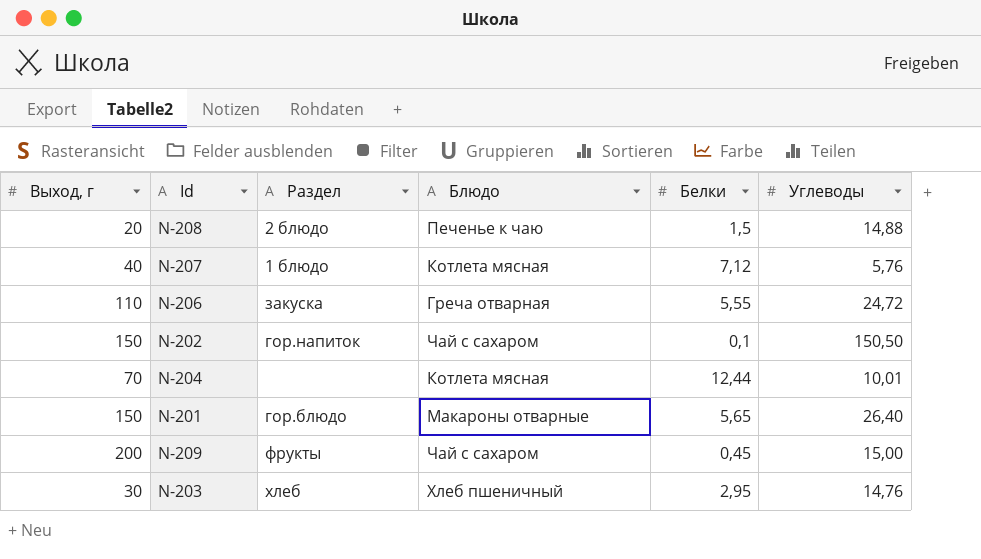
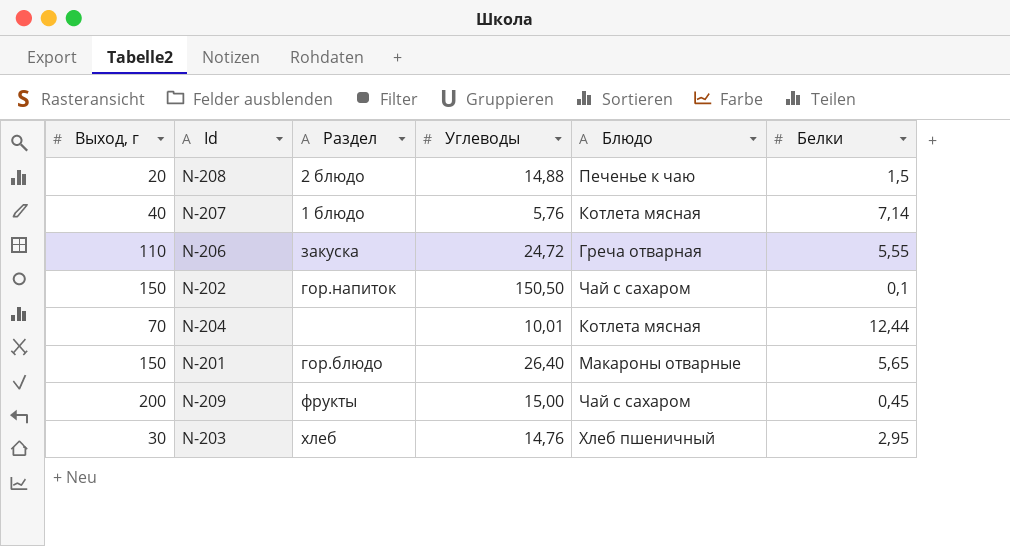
column Углеводы | position: 6 -> 4
N-207 | Белки: 7,12 -> 7,14

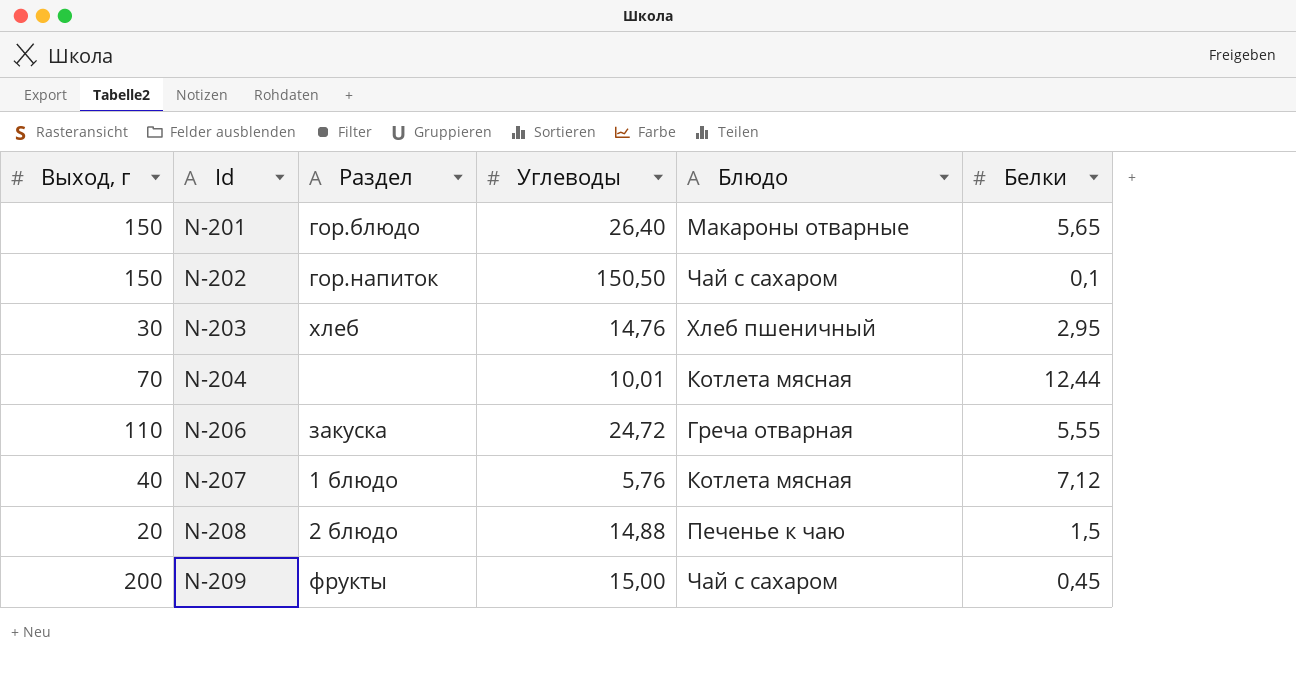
row order: none -> Id ascending
N-207 | Белки: 7,14 -> 7,12

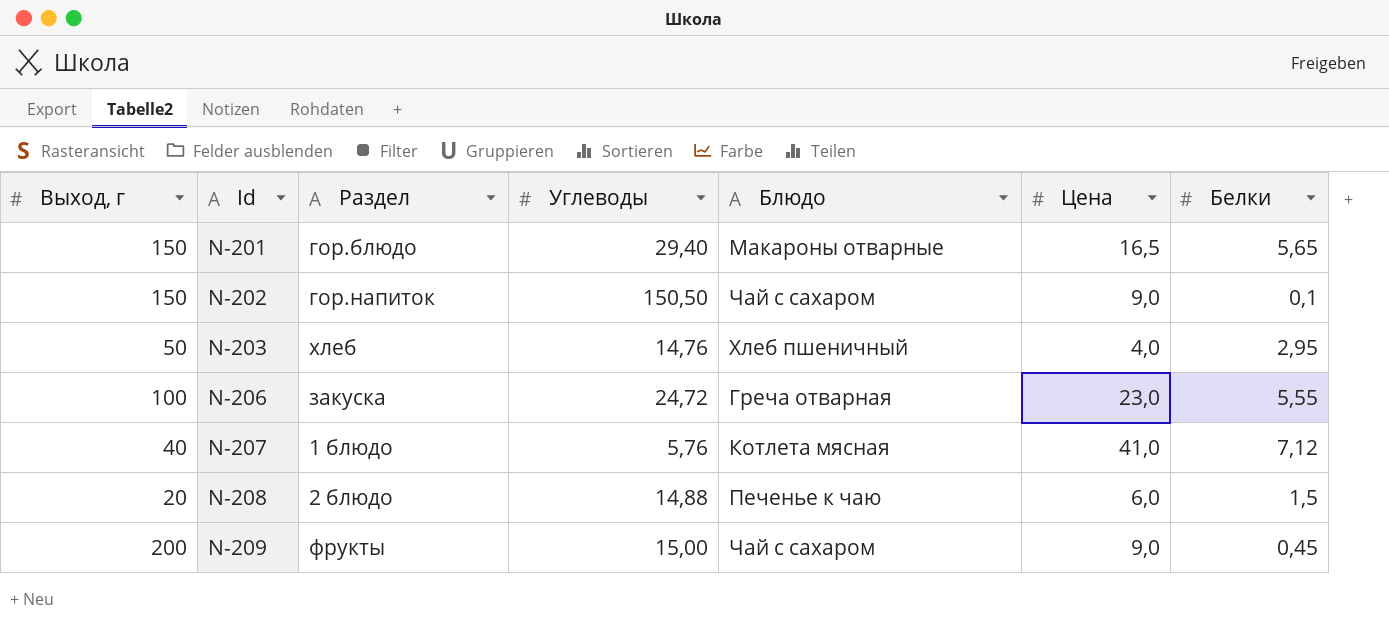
column Цена | position: none -> 6
row N-204: 70 | none | 10,01 | Котлета мясная | 12,44 -> none
N-201 | Углеводы: 26,40 -> 29,40
N-203 | Выход, г: 30 -> 50
N-206 | Выход, г: 110 -> 100

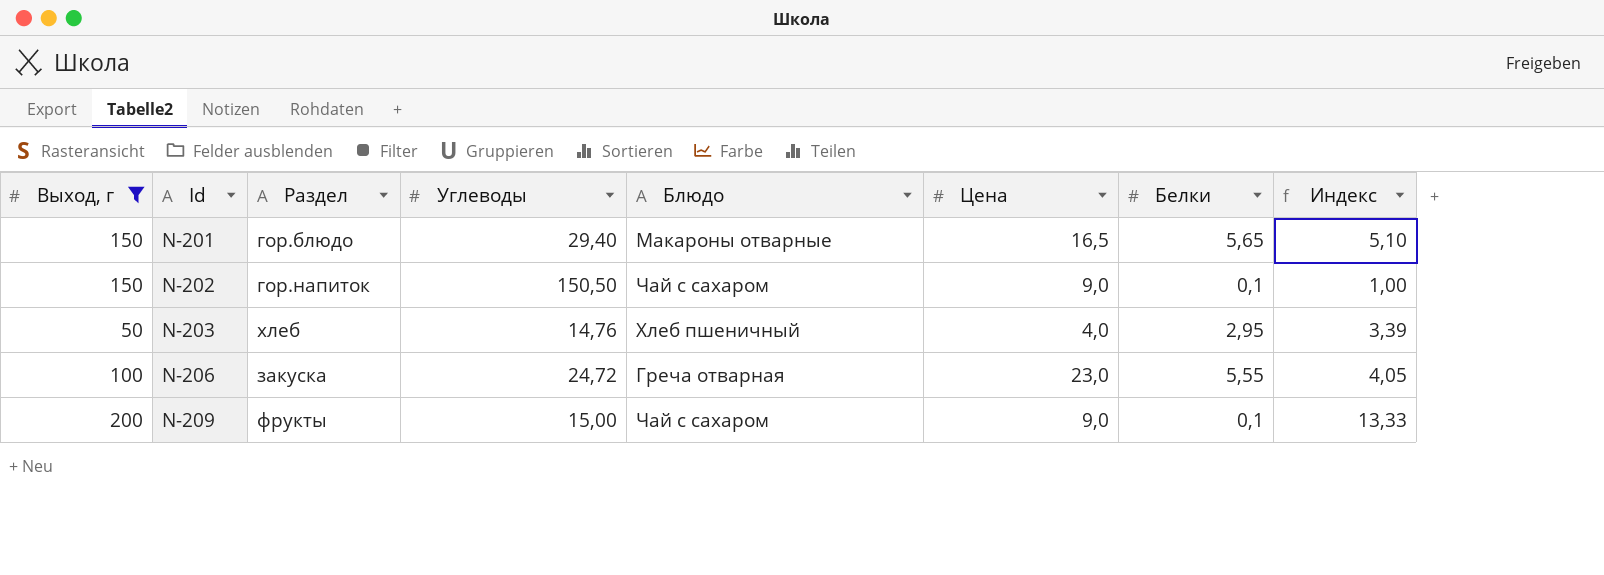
filter: none -> Выход, г >= 50
column Индекс | formula: none -> [Выход, г] / [Углеводы]
N-209 | Белки: 0,45 -> 0,1

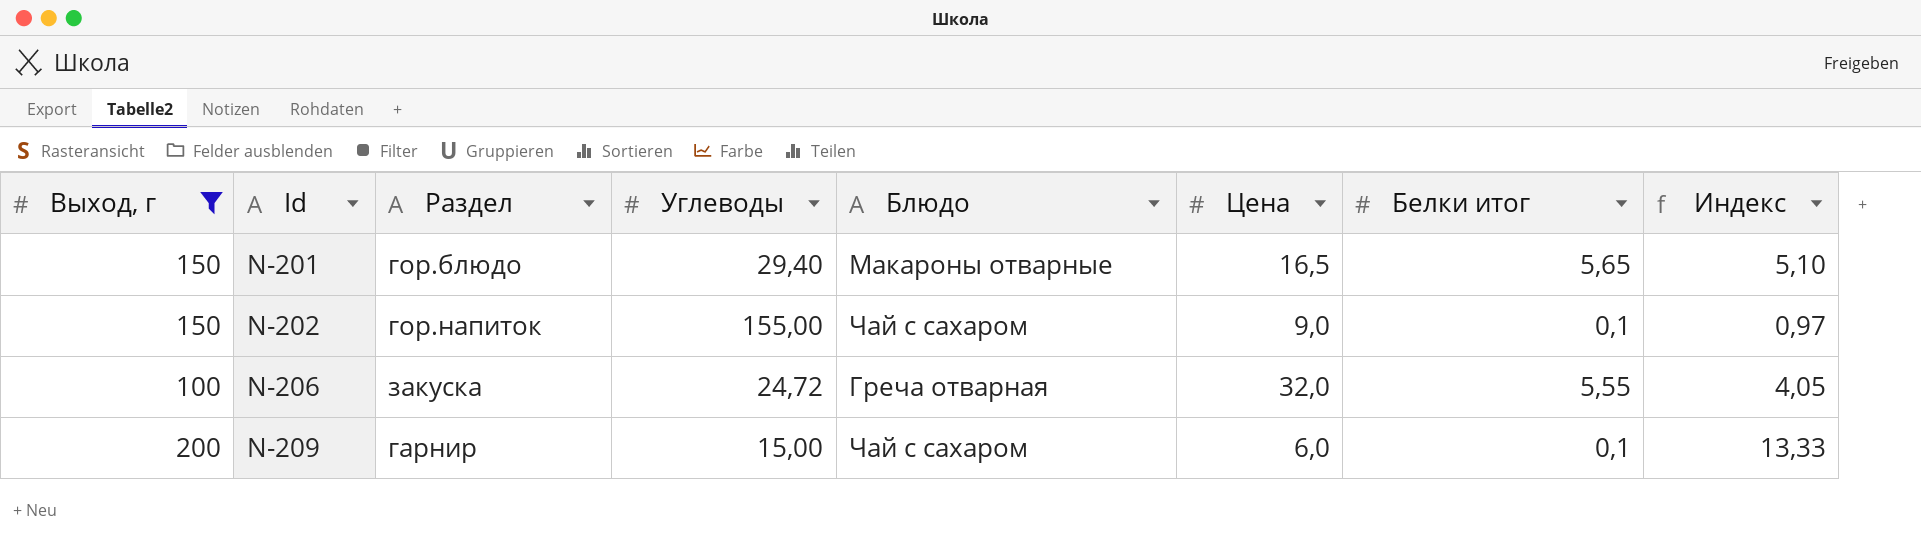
column name: Белки -> Белки итог
row N-203: 50 | хлеб | 14,76 | Хлеб пшеничный | 4,0 | 2,95 | 3,39 -> none
N-202 | Углеводы: 150,50 -> 155,00
N-202 | Индекс: 1,00 -> 0,97
N-206 | Цена: 23,0 -> 32,0
N-209 | Раздел: фрукты -> гарнир
N-209 | Цена: 9,0 -> 6,0

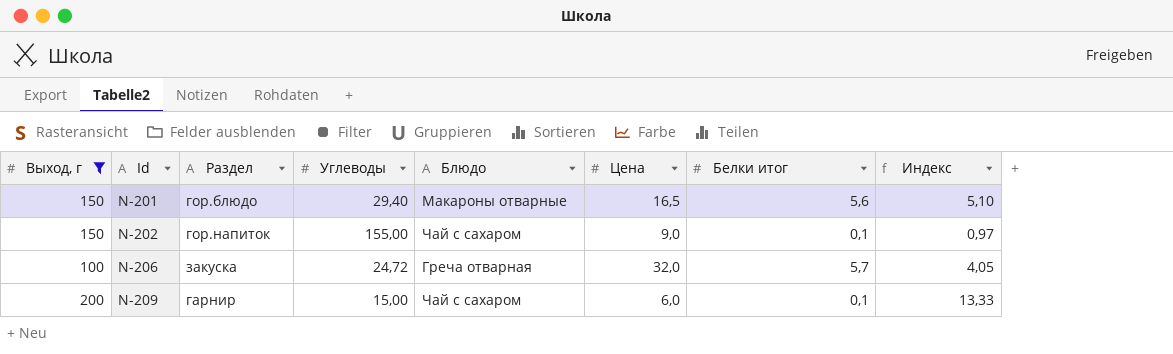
N-201 | Белки итог: 5,65 -> 5,6
N-206 | Белки итог: 5,55 -> 5,7

